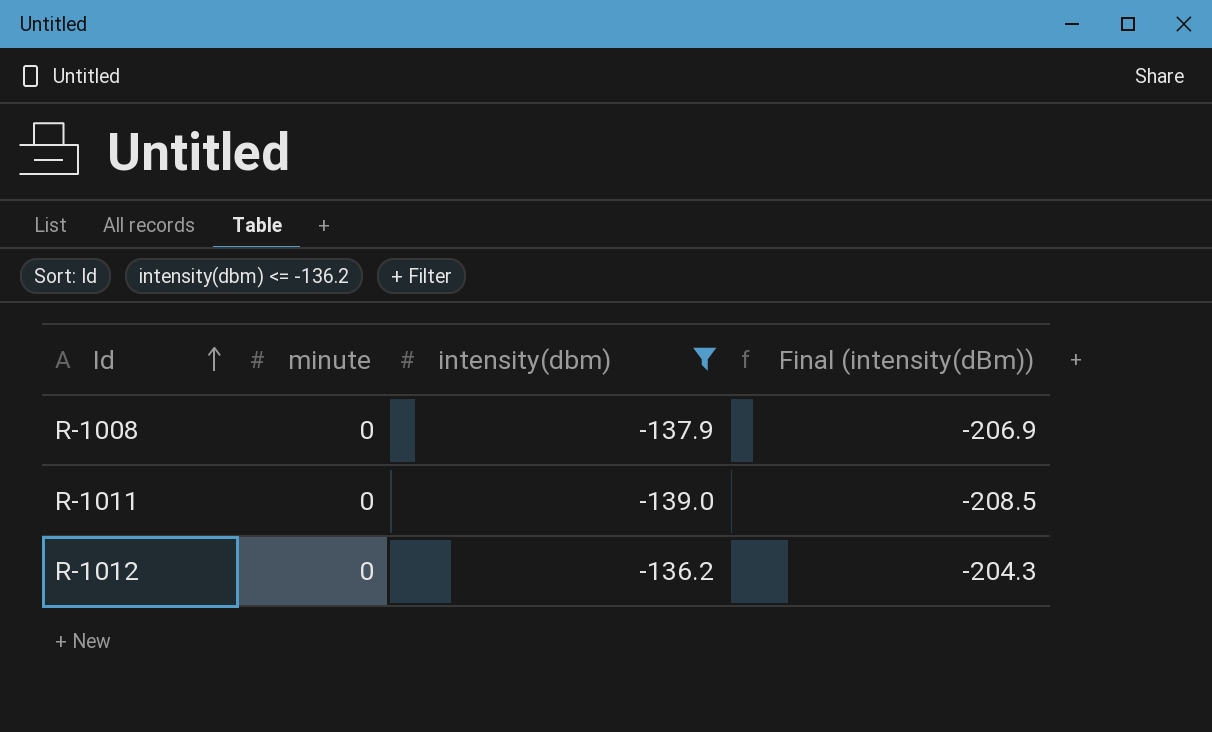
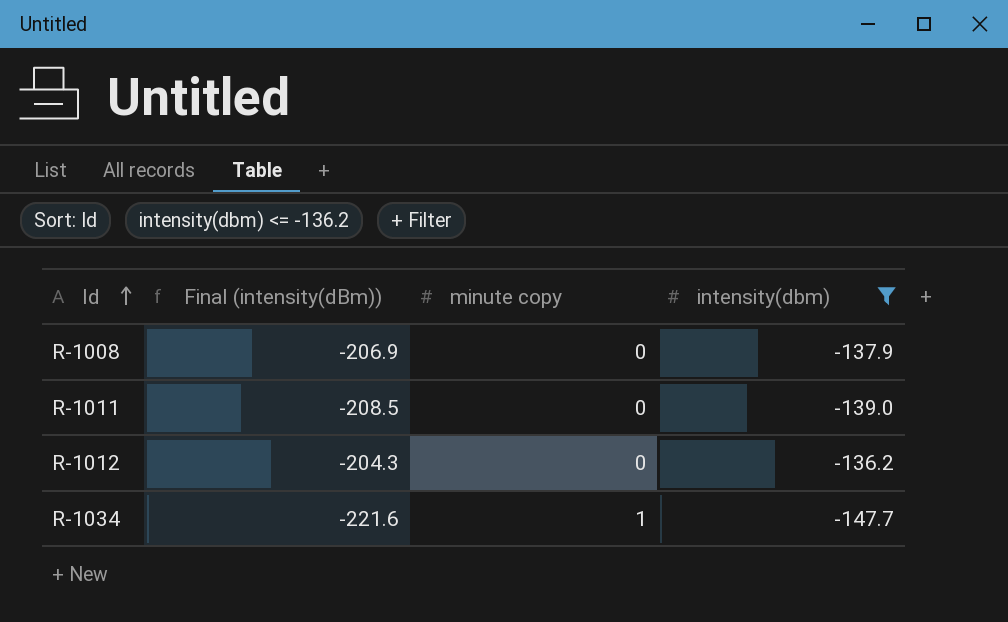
column Final (intensity(dBm)) | position: 4 -> 2
column name: minute -> minute copy
row R-1034: none -> -221.6 | 1 | -147.7

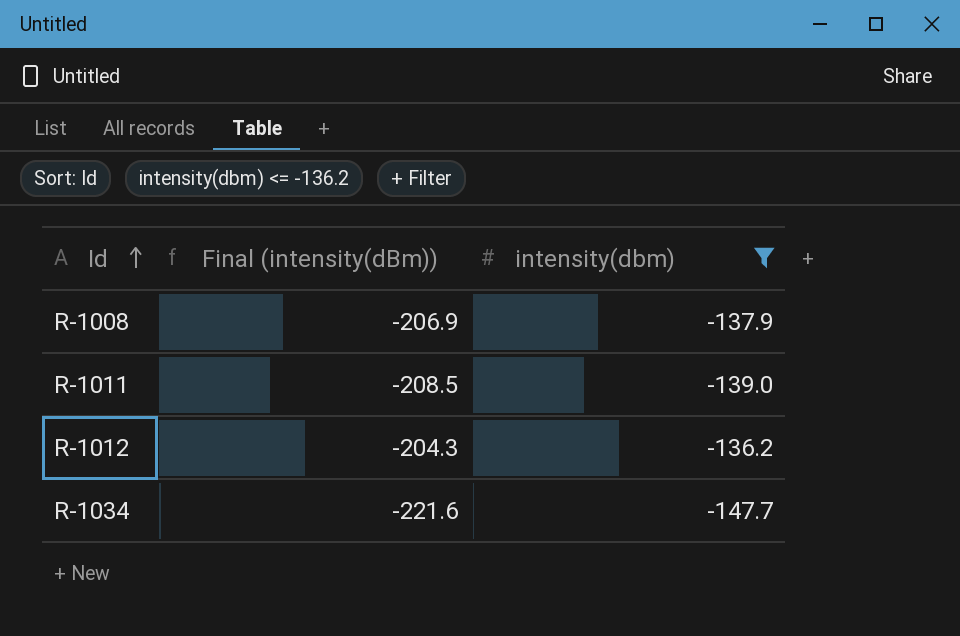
column minute copy | position: 3 -> none

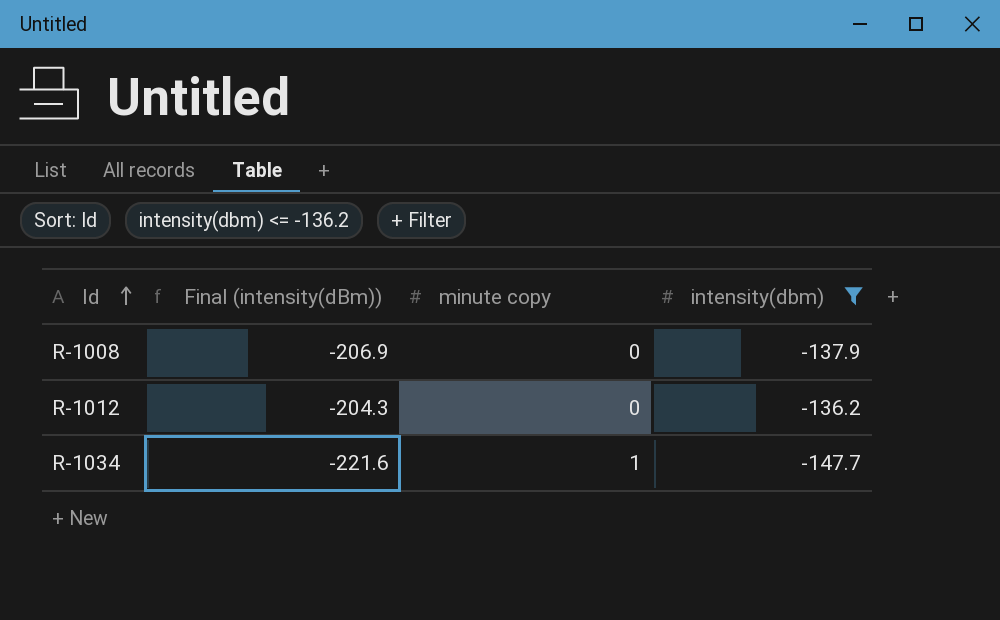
column minute copy | position: none -> 3
row R-1011: -208.5 | -139.0 -> none

